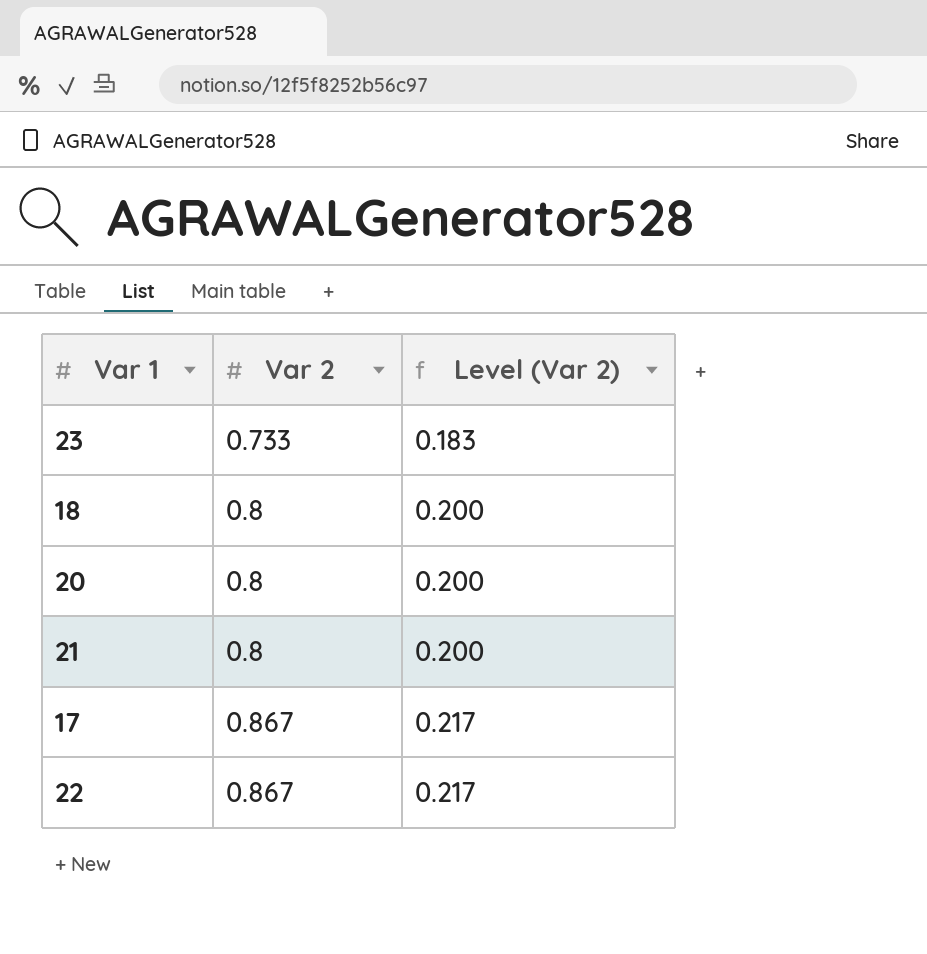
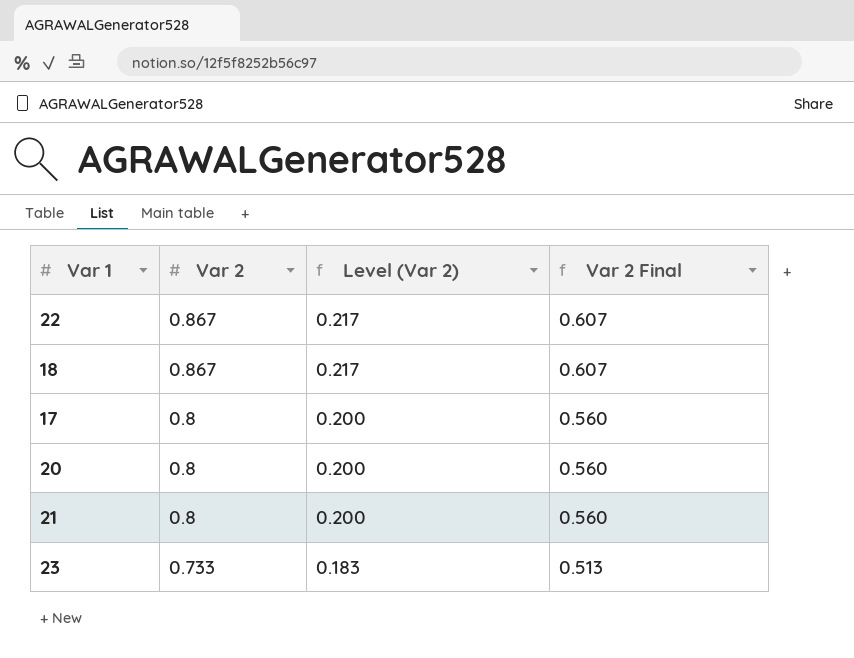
row order: Var 2 ascending -> Var 2 descending
column Var 2 Final | formula: none -> [Var 2] * 0.7
18 | Var 2: 0.8 -> 0.867
18 | Level (Var 2): 0.200 -> 0.217
17 | Var 2: 0.867 -> 0.8
17 | Level (Var 2): 0.217 -> 0.200

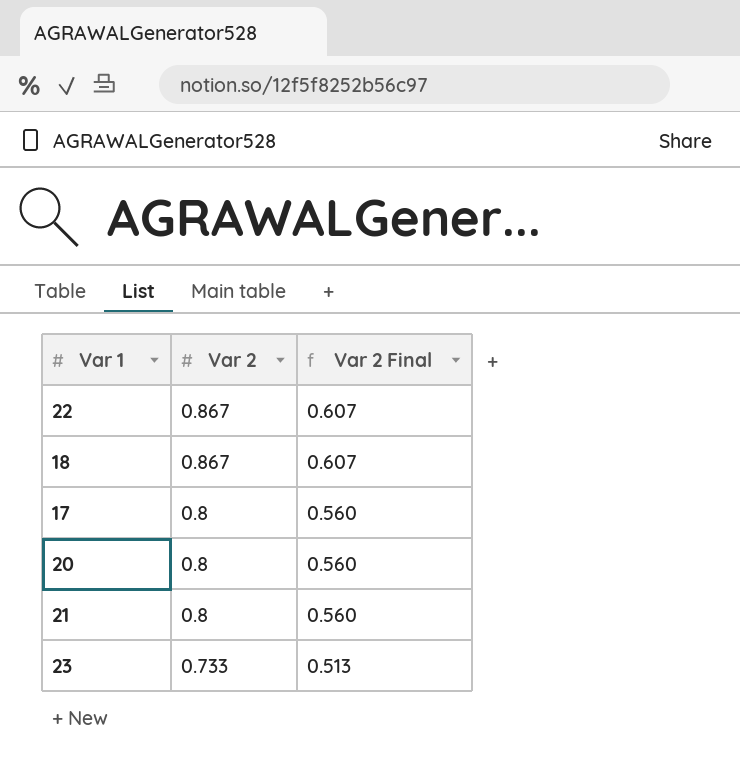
column Level (Var 2) | formula: [Var 2] * 0.25 -> none

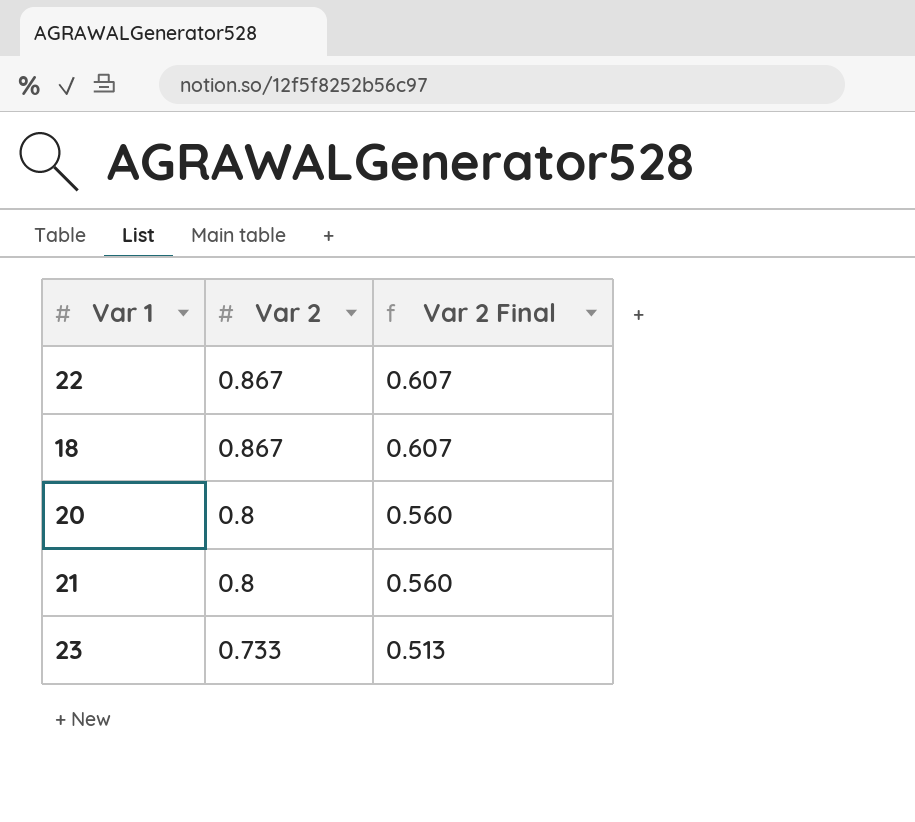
row 17: 0.8 | 0.560 -> none

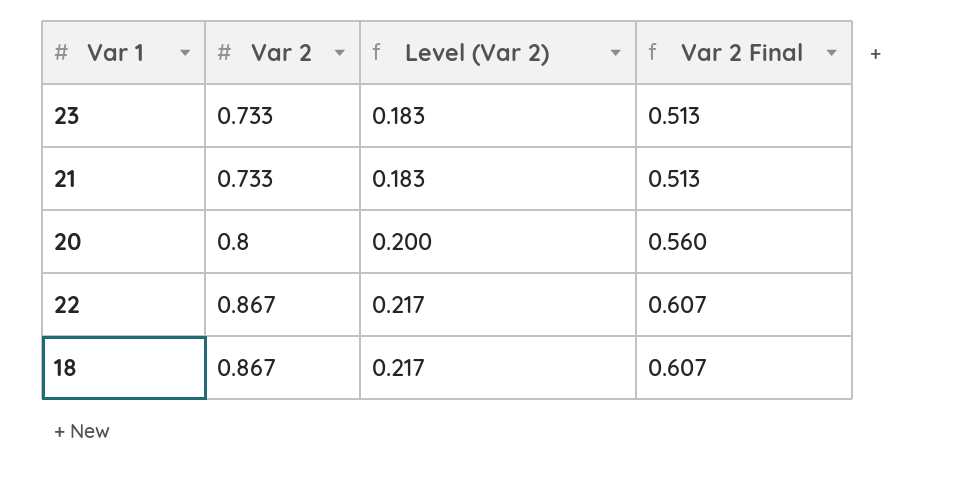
row order: Var 2 descending -> Var 2 ascending
column Level (Var 2) | formula: none -> [Var 2] * 0.25
21 | Var 2: 0.8 -> 0.733
21 | Var 2 Final: 0.560 -> 0.513

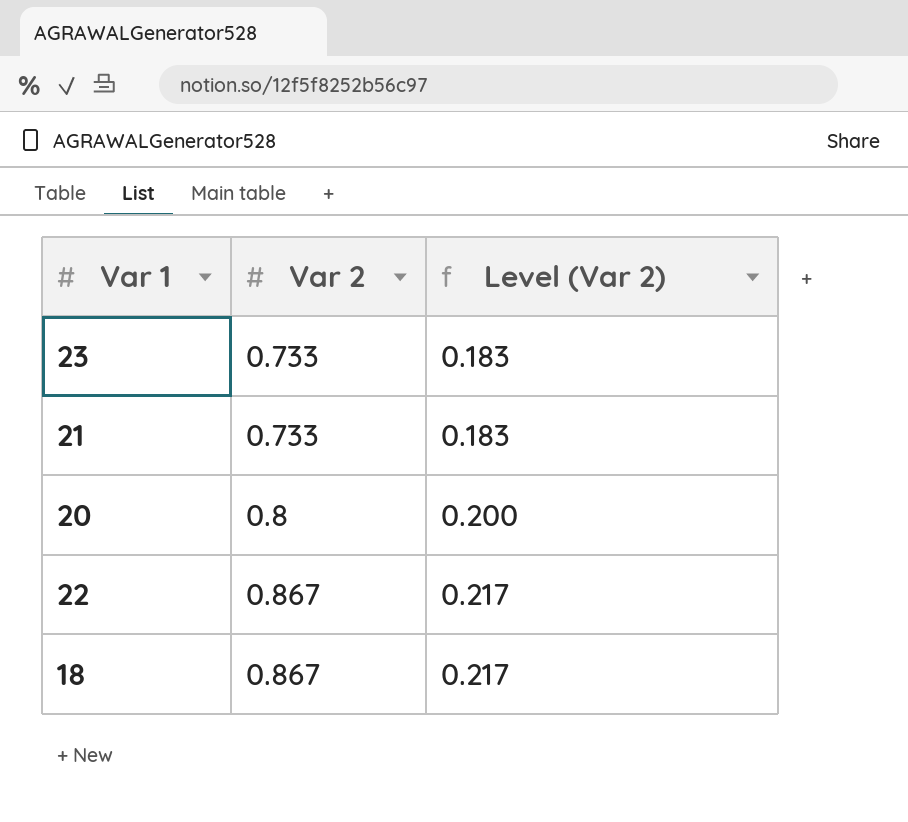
column Var 2 Final | formula: [Var 2] * 0.7 -> none

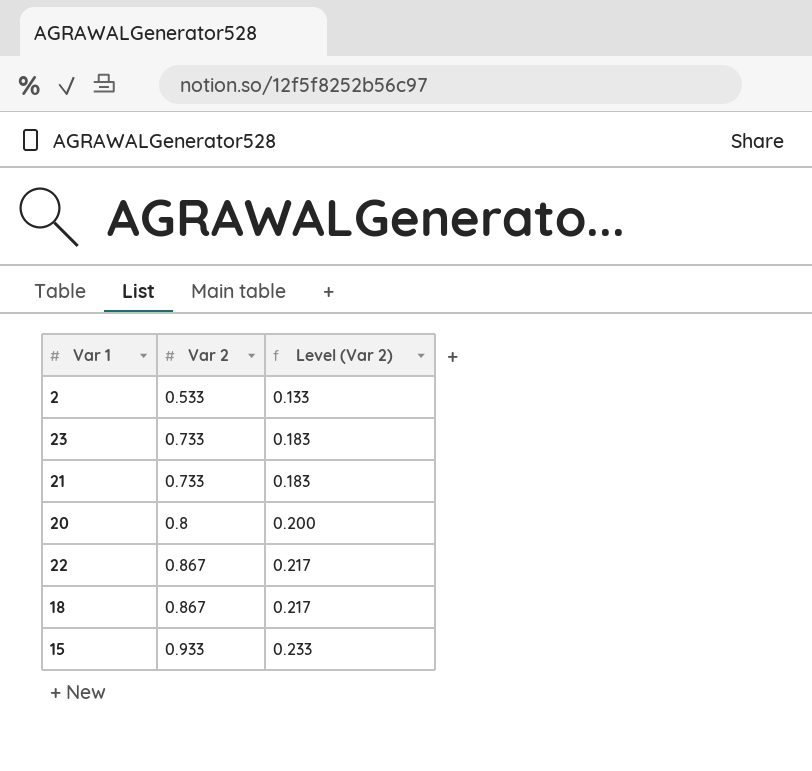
row 2: none -> 0.533 | 0.133
row 15: none -> 0.933 | 0.233

